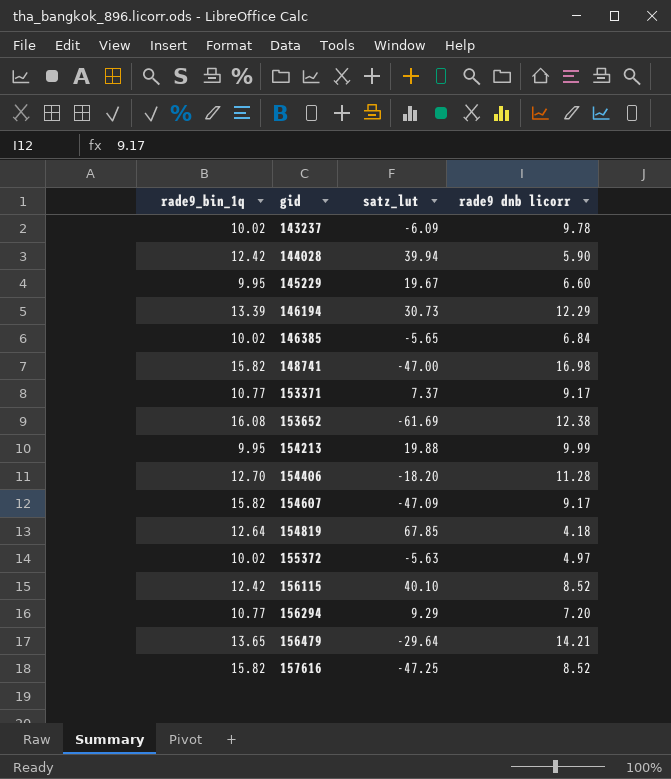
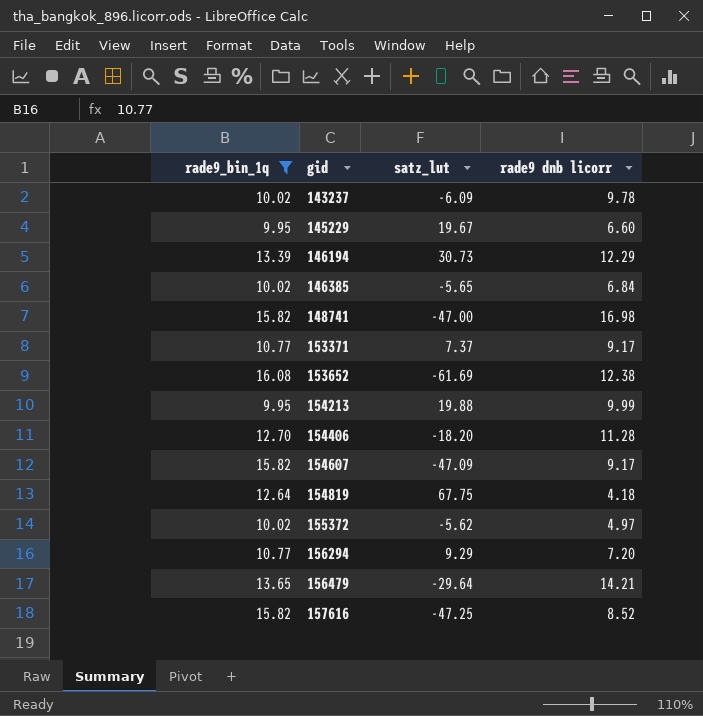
filter: none -> rade9_bin_1q != 12.42
154819 | satz_lut: 67.85 -> 67.75
155372 | satz_lut: -5.63 -> -5.62

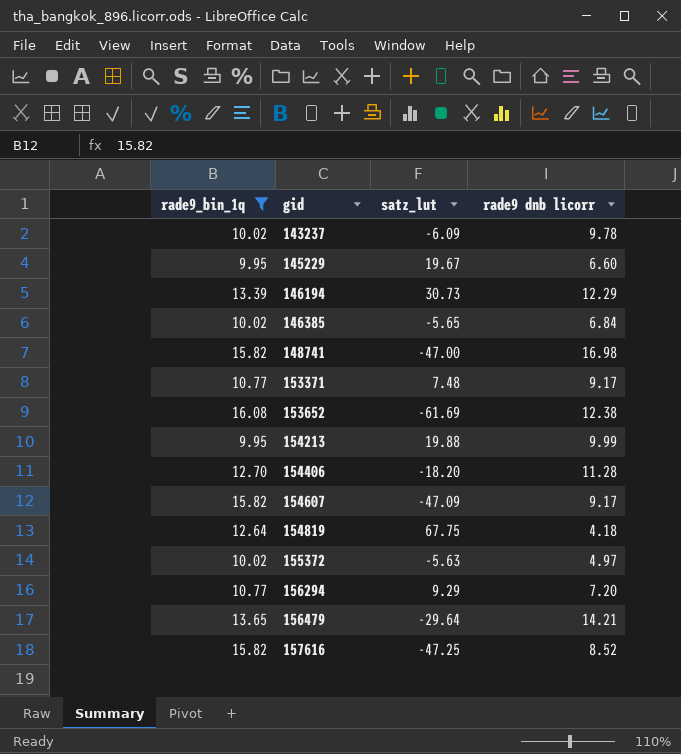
153371 | satz_lut: 7.37 -> 7.48
155372 | satz_lut: -5.62 -> -5.63

